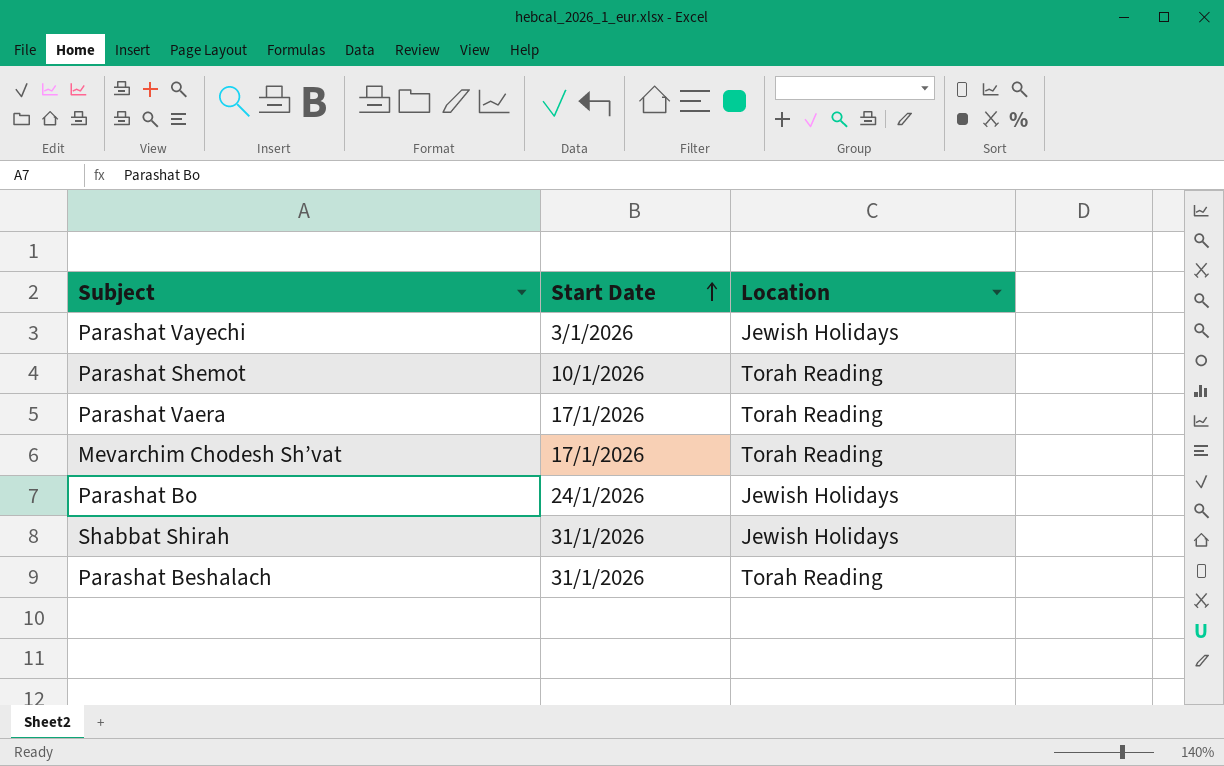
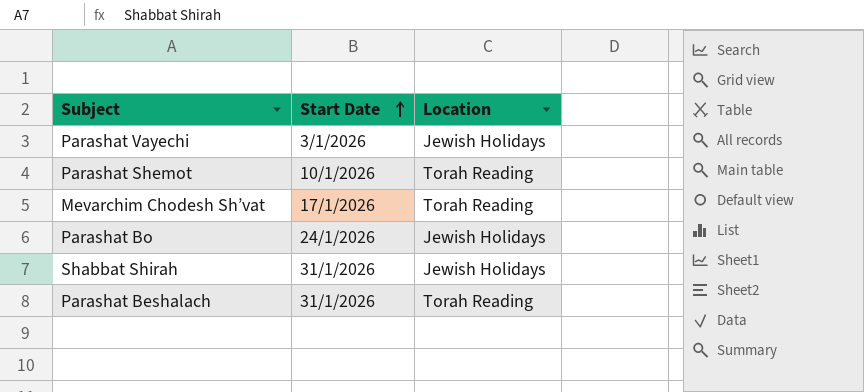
row Parashat Vaera: 17/1/2026 | Torah Reading -> none

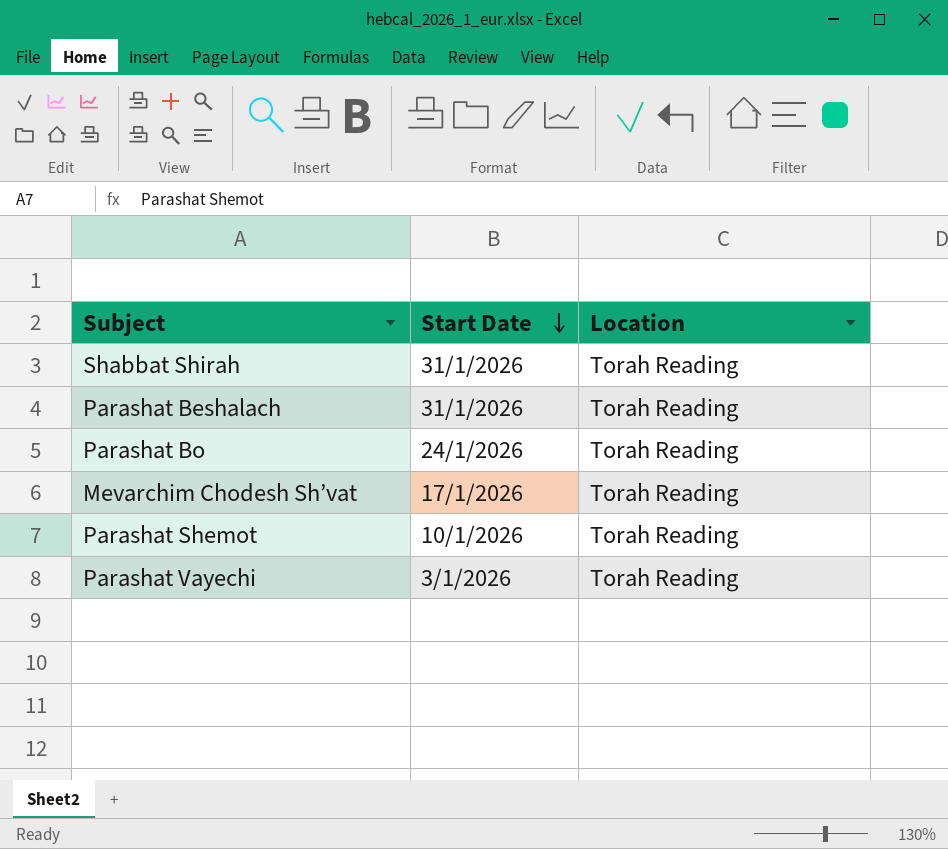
row order: Start Date ascending -> Start Date descending
Shabbat Shirah | Location: Jewish Holidays -> Torah Reading
Parashat Bo | Location: Jewish Holidays -> Torah Reading
Parashat Vayechi | Location: Jewish Holidays -> Torah Reading

